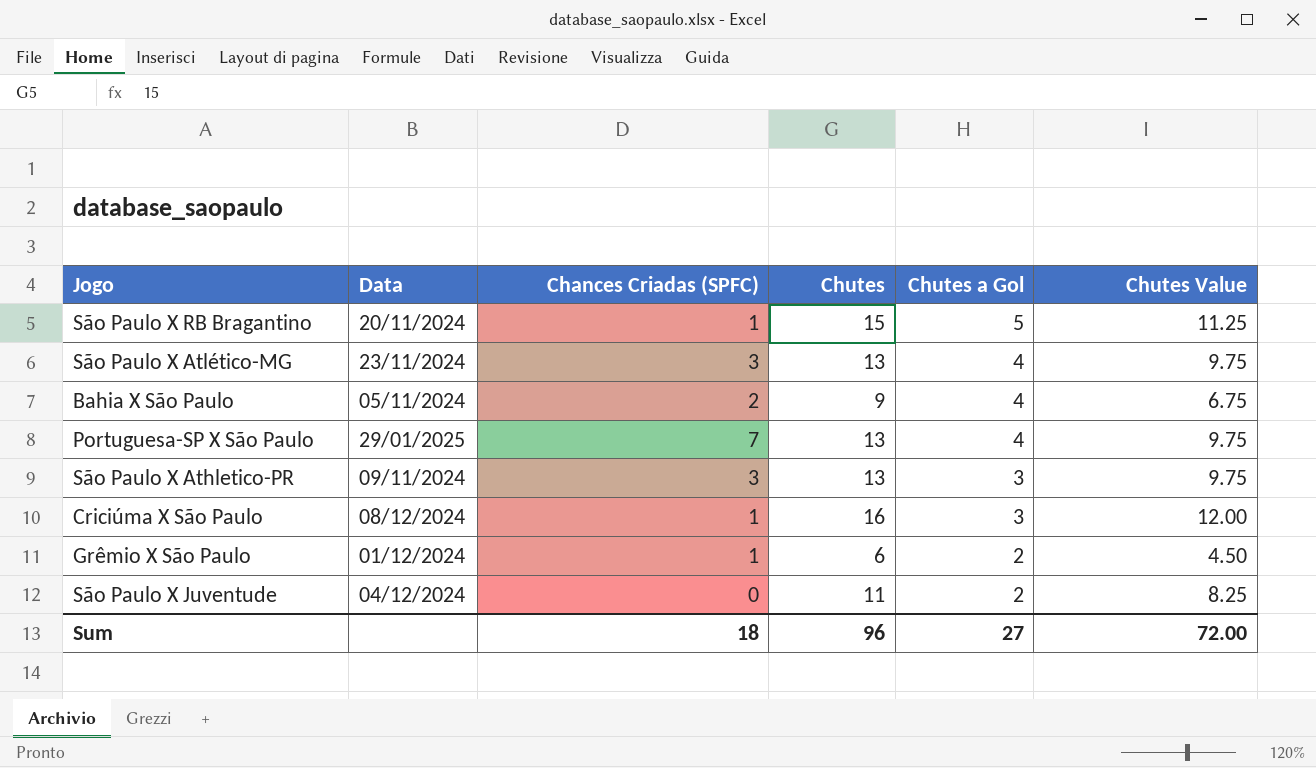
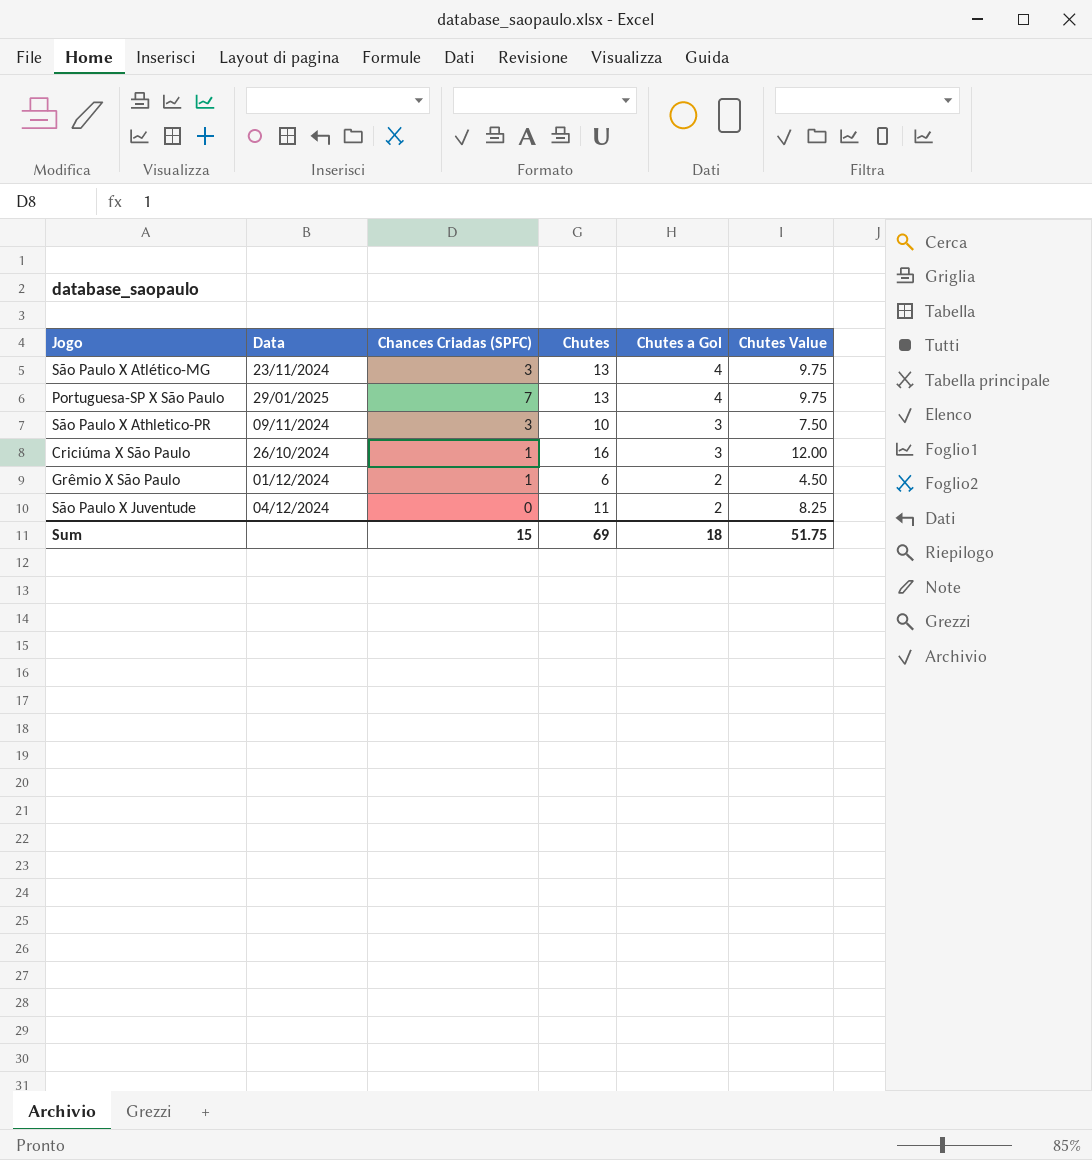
row São Paulo X RB Bragantino: 20/11/2024 | 1 | 15 | 5 | 11.25 -> none
row Bahia X São Paulo: 05/11/2024 | 2 | 9 | 4 | 6.75 -> none
São Paulo X Athletico-PR | Chutes: 13 -> 10
São Paulo X Athletico-PR | Chutes Value: 9.75 -> 7.50
Criciúma X São Paulo | Data: 08/12/2024 -> 26/10/2024
Sum | Chances Criadas (SPFC): 18 -> 15
Sum | Chutes: 96 -> 69
Sum | Chutes a Gol: 27 -> 18
Sum | Chutes Value: 72.00 -> 51.75

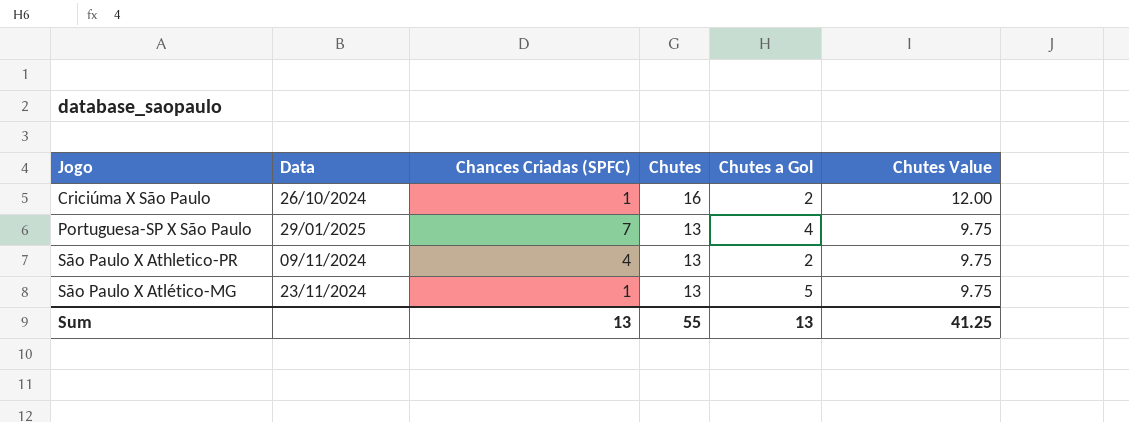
row order: Chutes a Gol descending -> Jogo ascending
row Grêmio X São Paulo: 01/12/2024 | 1 | 6 | 2 | 4.50 -> none
row São Paulo X Juventude: 04/12/2024 | 0 | 11 | 2 | 8.25 -> none
Criciúma X São Paulo | Chutes a Gol: 3 -> 2
São Paulo X Athletico-PR | Chances Criadas (SPFC): 3 -> 4
São Paulo X Athletico-PR | Chutes: 10 -> 13
São Paulo X Athletico-PR | Chutes a Gol: 3 -> 2
São Paulo X Athletico-PR | Chutes Value: 7.50 -> 9.75
São Paulo X Atlético-MG | Chances Criadas (SPFC): 3 -> 1
São Paulo X Atlético-MG | Chutes a Gol: 4 -> 5
Sum | Chances Criadas (SPFC): 15 -> 13
Sum | Chutes: 69 -> 55
Sum | Chutes a Gol: 18 -> 13
Sum | Chutes Value: 51.75 -> 41.25

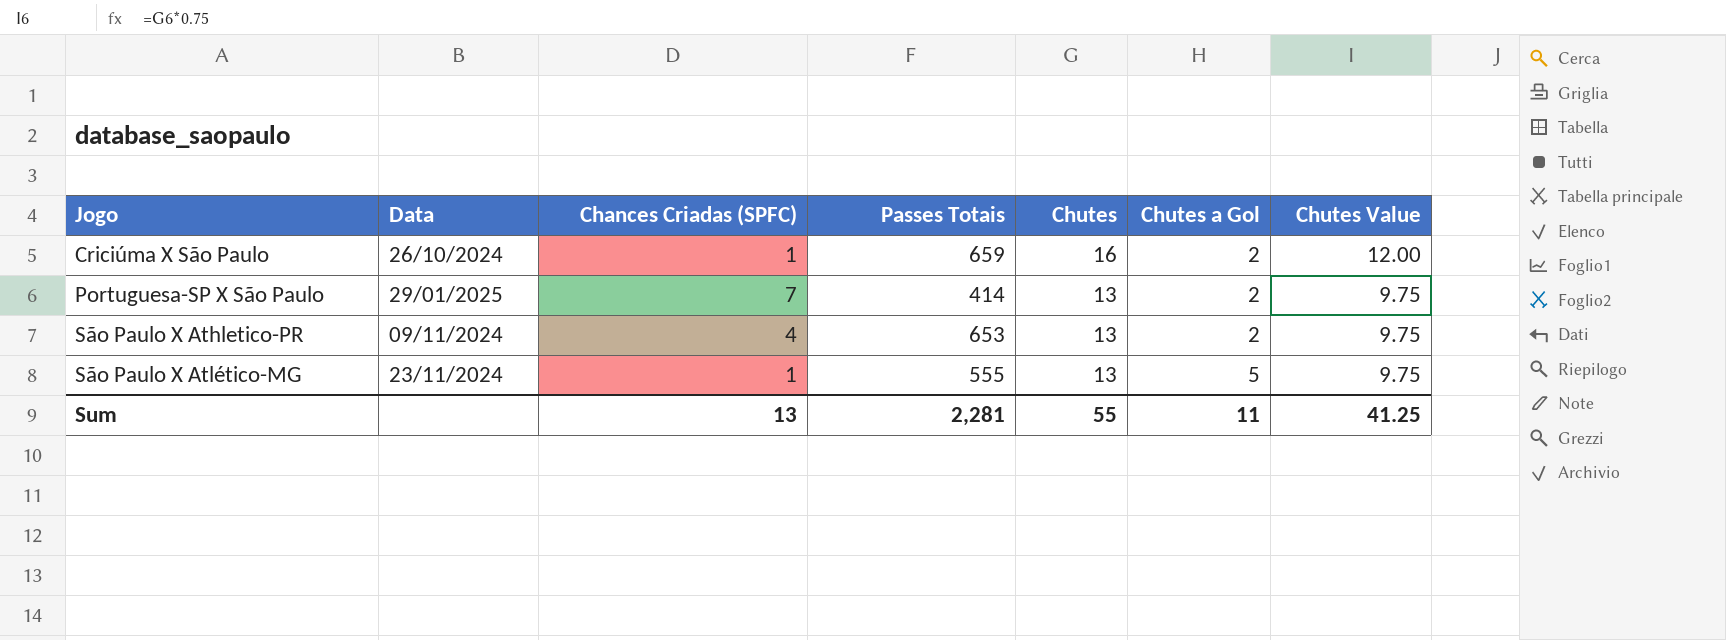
column Passes Totais | position: none -> 4
Portuguesa-SP X São Paulo | Chutes a Gol: 4 -> 2
Sum | Chutes a Gol: 13 -> 11

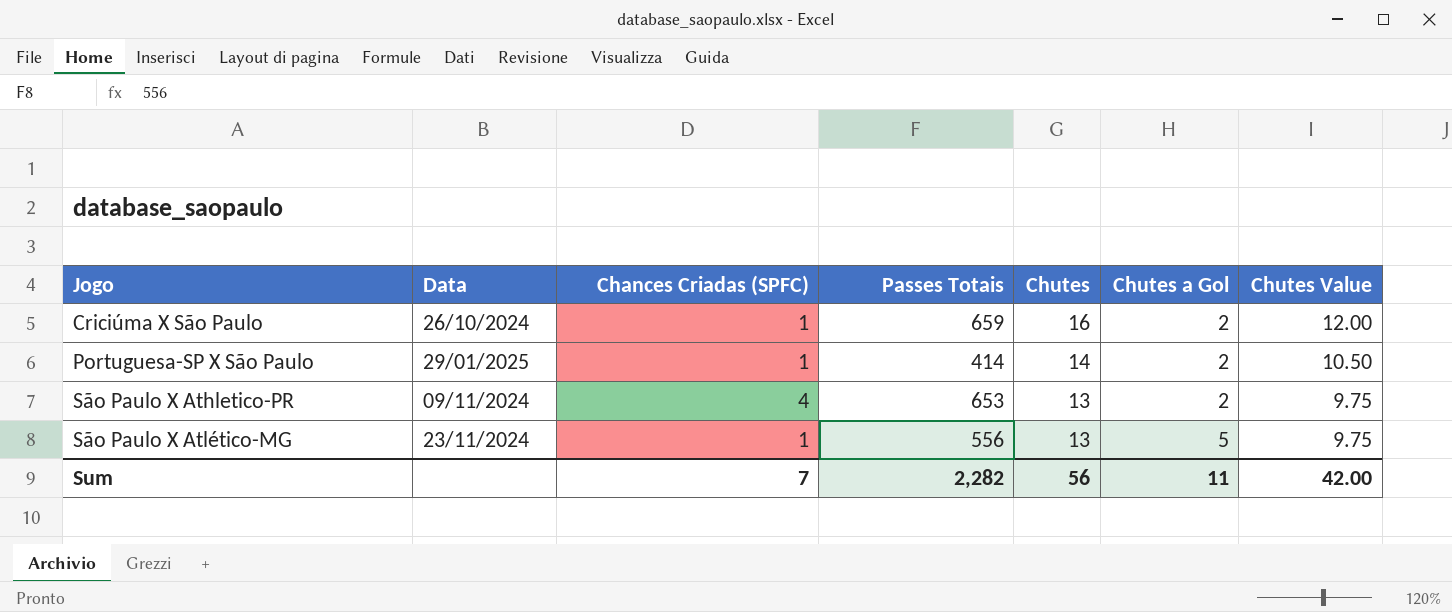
Portuguesa-SP X São Paulo | Chances Criadas (SPFC): 7 -> 1
Portuguesa-SP X São Paulo | Chutes: 13 -> 14
Portuguesa-SP X São Paulo | Chutes Value: 9.75 -> 10.50
São Paulo X Atlético-MG | Passes Totais: 555 -> 556
Sum | Chances Criadas (SPFC): 13 -> 7
Sum | Passes Totais: 2,281 -> 2,282
Sum | Chutes: 55 -> 56
Sum | Chutes Value: 41.25 -> 42.00

